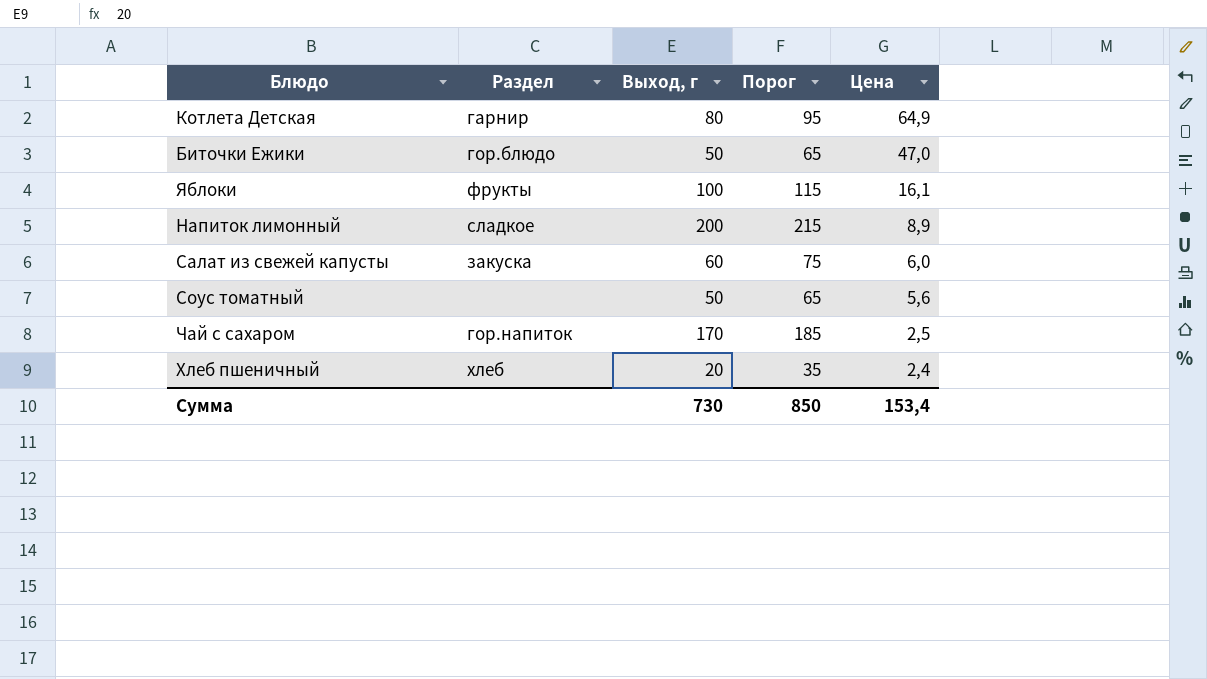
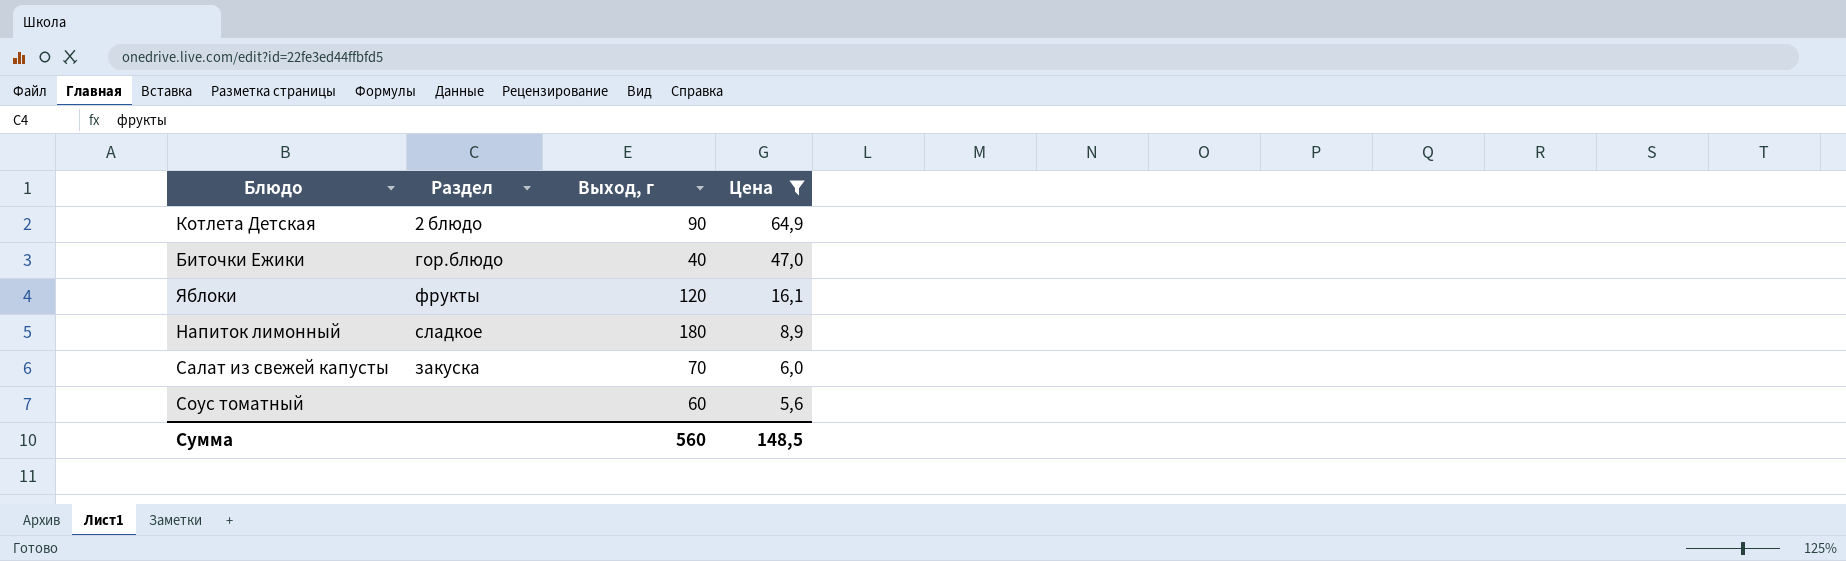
filter: none -> Цена >= 5,6
column Порог | formula: [Выход, г] + 15 -> none
Котлета Детская | Раздел: гарнир -> 2 блюдо
Котлета Детская | Выход, г: 80 -> 90
Биточки Ежики | Выход, г: 50 -> 40
Яблоки | Выход, г: 100 -> 120
Напиток лимонный | Выход, г: 200 -> 180
Салат из свежей капусты | Выход, г: 60 -> 70
Соус томатный | Выход, г: 50 -> 60
Сумма | Выход, г: 730 -> 560
Сумма | Цена: 153,4 -> 148,5

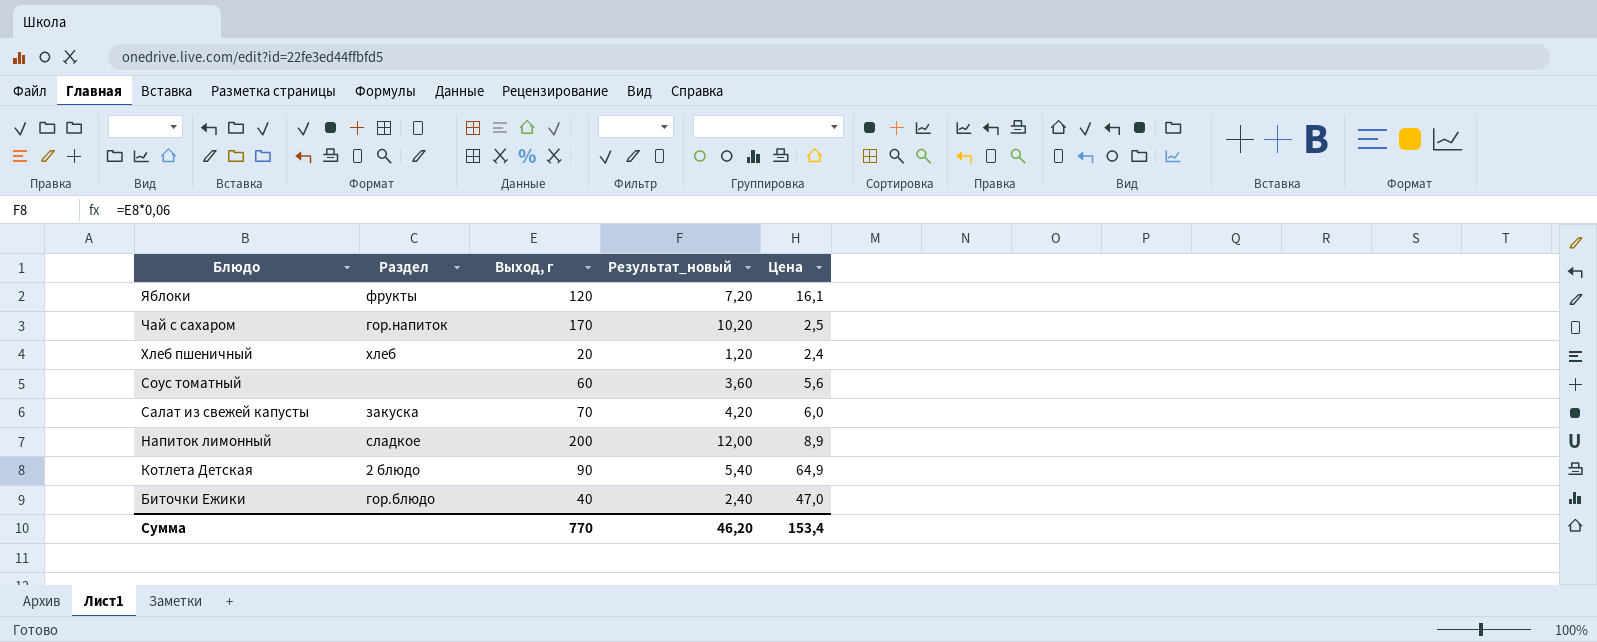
filter: Цена >= 5,6 -> none
row order: Цена descending -> Блюдо descending
column Результат_новый | formula: none -> [Выход, г] * 0,06
Напиток лимонный | Выход, г: 180 -> 200
Сумма | Выход, г: 560 -> 770
Сумма | Цена: 148,5 -> 153,4

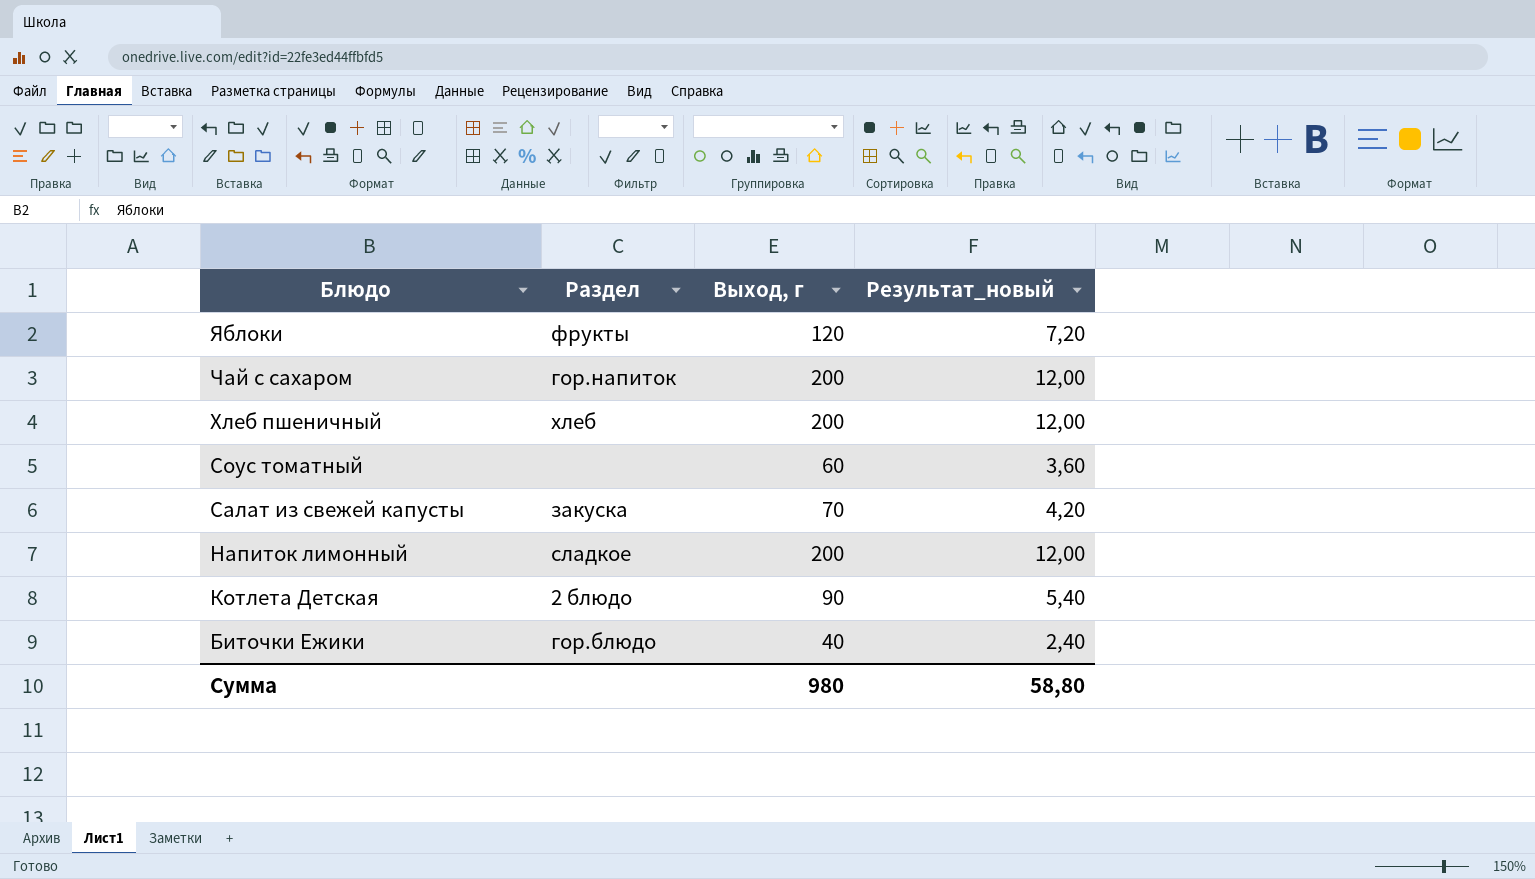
column Цена | position: 5 -> none
Чай с сахаром | Выход, г: 170 -> 200
Чай с сахаром | Результат_новый: 10,20 -> 12,00
Хлеб пшеничный | Выход, г: 20 -> 200
Хлеб пшеничный | Результат_новый: 1,20 -> 12,00
Сумма | Выход, г: 770 -> 980
Сумма | Результат_новый: 46,20 -> 58,80

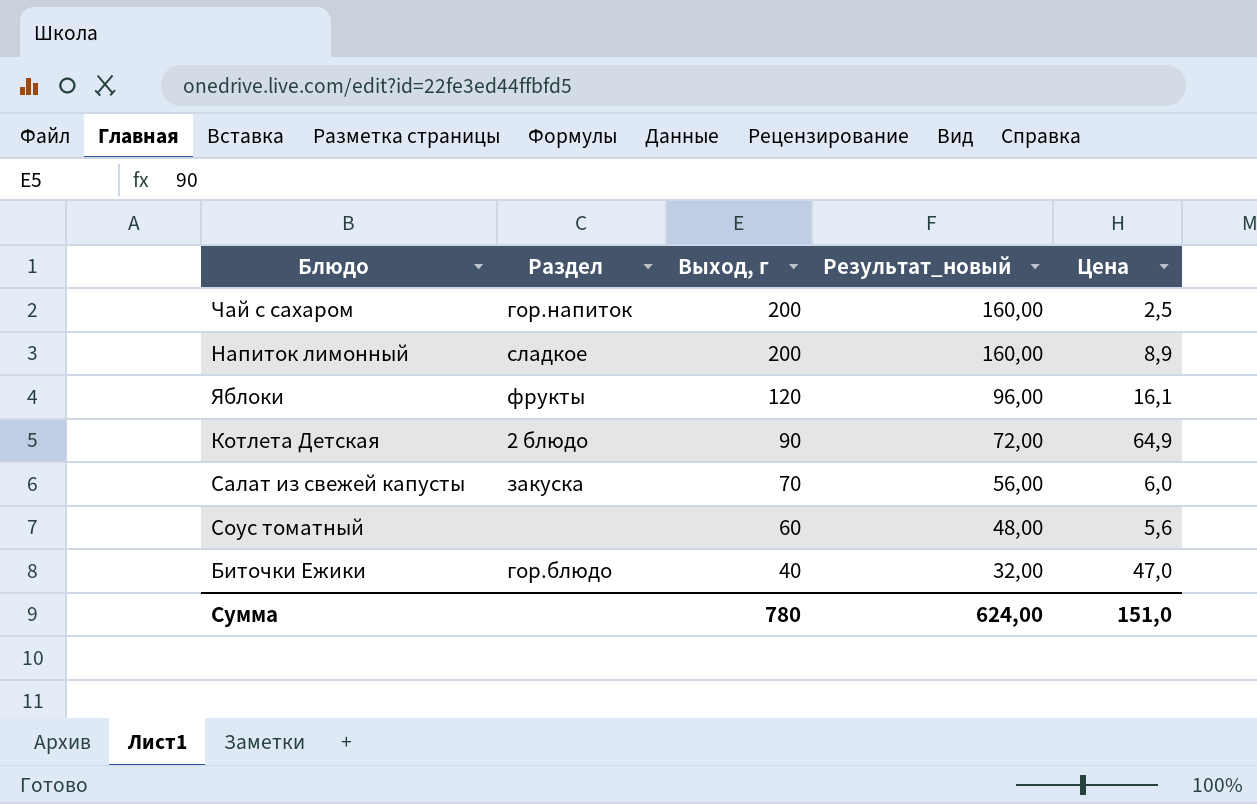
row order: Блюдо descending -> Выход, г descending
column Результат_новый | formula: [Выход, г] * 0,06 -> [Выход, г] * 0,8
column Цена | position: none -> 5
row Хлеб пшеничный: хлеб | 200 | 12,00 -> none
Сумма | Выход, г: 980 -> 780
Сумма | Результат_новый: 58,80 -> 624,00

